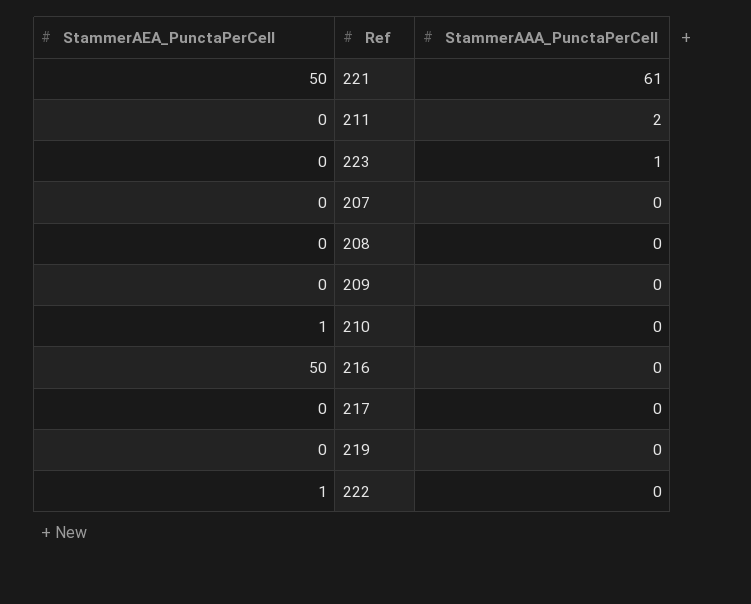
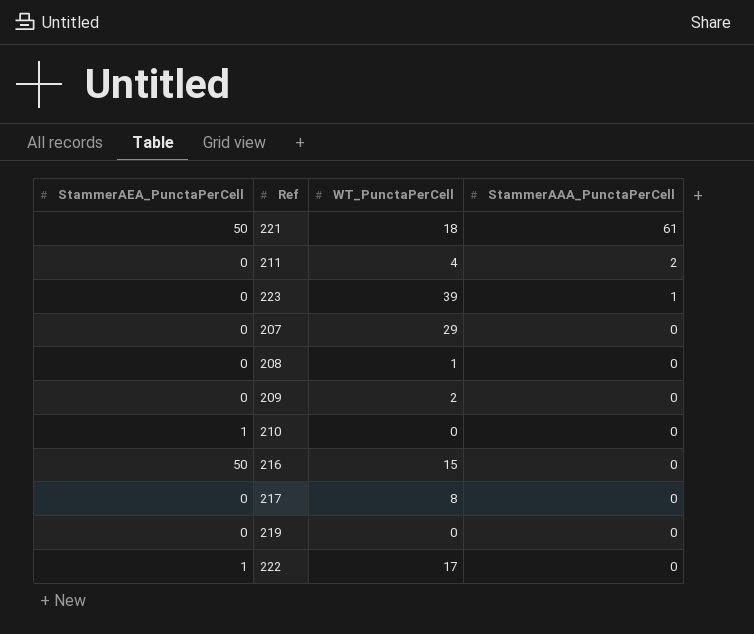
column WT_PunctaPerCell | position: none -> 3

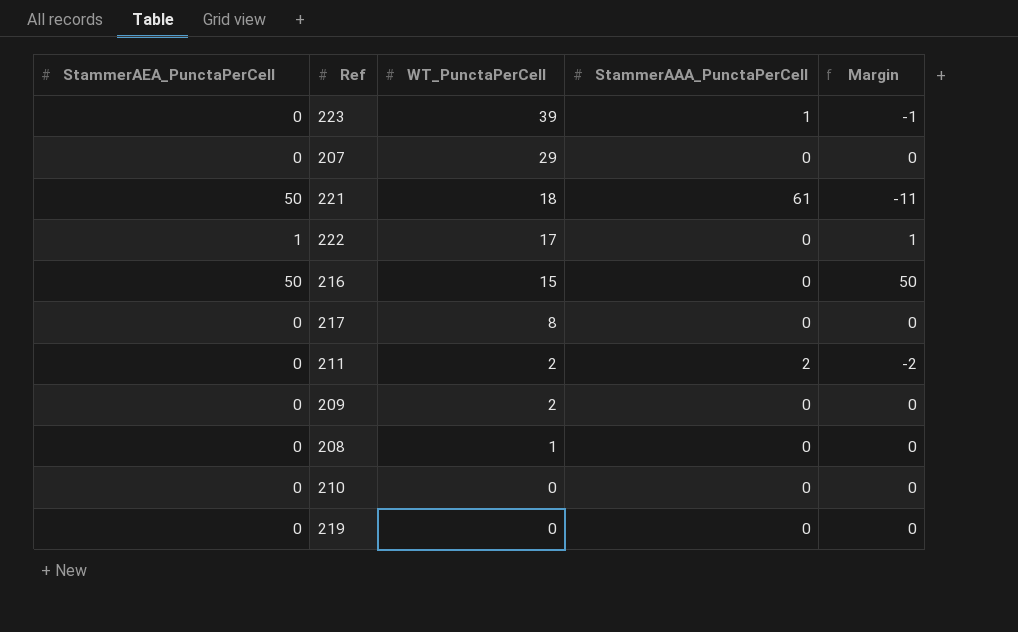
row order: StammerAAA_PunctaPerCell descending -> WT_PunctaPerCell descending
column Margin | formula: none -> [StammerAEA_PunctaPerCell] - [StammerAAA_PunctaPerCell]
211 | WT_PunctaPerCell: 4 -> 2
210 | StammerAEA_PunctaPerCell: 1 -> 0

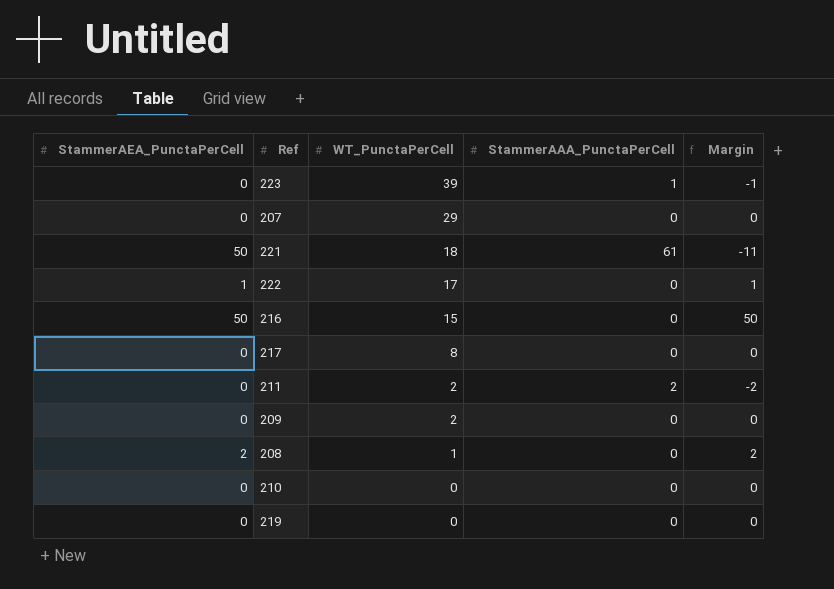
208 | StammerAEA_PunctaPerCell: 0 -> 2
208 | Margin: 0 -> 2

